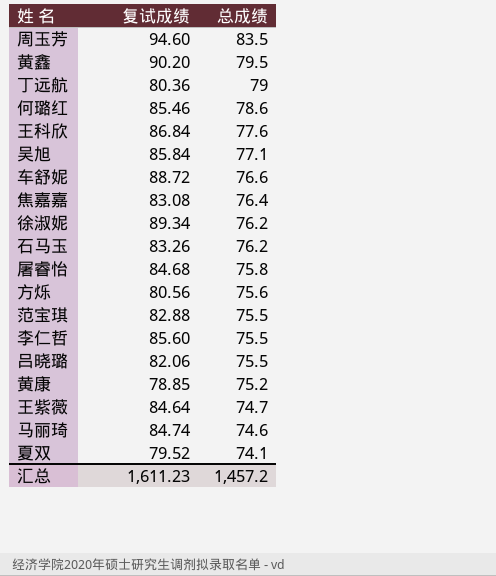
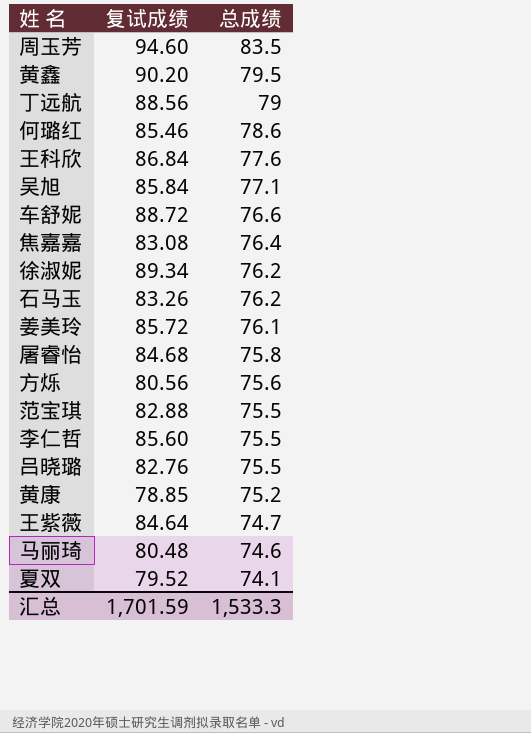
丁远航 | 复试成绩: 80.36 -> 88.56
row 姜美玲: none -> 85.72 | 76.1
吕晓璐 | 复试成绩: 82.06 -> 82.76
马丽琦 | 复试成绩: 84.74 -> 80.48
汇总 | 复试成绩: 1,611.23 -> 1,701.59
汇总 | 总成绩: 1,457.2 -> 1,533.3

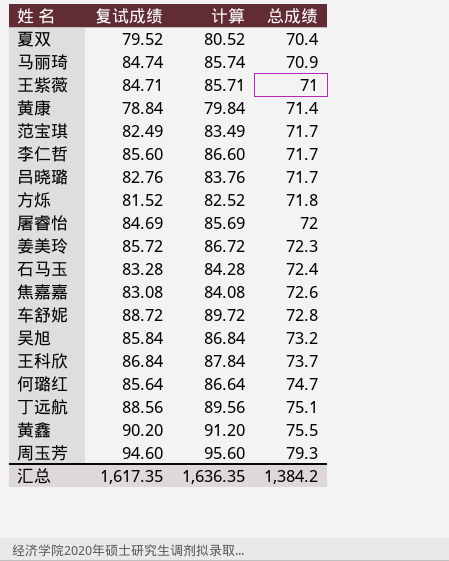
row order: 总成绩 descending -> 总成绩 ascending
column 计算 | formula: none -> [复试成绩] + 1
row 徐淑妮: 89.34 | 76.2 -> none
夏双 | 总成绩: 74.1 -> 70.4
马丽琦 | 复试成绩: 80.48 -> 84.74
马丽琦 | 总成绩: 74.6 -> 70.9
王紫薇 | 复试成绩: 84.64 -> 84.71
王紫薇 | 总成绩: 74.7 -> 71
黄康 | 复试成绩: 78.85 -> 78.84
黄康 | 总成绩: 75.2 -> 71.4
范宝琪 | 复试成绩: 82.88 -> 82.49
范宝琪 | 总成绩: 75.5 -> 71.7
李仁哲 | 总成绩: 75.5 -> 71.7
吕晓璐 | 总成绩: 75.5 -> 71.7
方烁 | 复试成绩: 80.56 -> 81.52
方烁 | 总成绩: 75.6 -> 71.8
屠睿怡 | 复试成绩: 84.68 -> 84.69
屠睿怡 | 总成绩: 75.8 -> 72
姜美玲 | 总成绩: 76.1 -> 72.3
石马玉 | 复试成绩: 83.26 -> 83.28
石马玉 | 总成绩: 76.2 -> 72.4
焦嘉嘉 | 总成绩: 76.4 -> 72.6
车舒妮 | 总成绩: 76.6 -> 72.8
吴旭 | 总成绩: 77.1 -> 73.2
王科欣 | 总成绩: 77.6 -> 73.7
何璐红 | 复试成绩: 85.46 -> 85.64
何璐红 | 总成绩: 78.6 -> 74.7
丁远航 | 总成绩: 79 -> 75.1
黄鑫 | 总成绩: 79.5 -> 75.5
周玉芳 | 总成绩: 83.5 -> 79.3
汇总 | 复试成绩: 1,701.59 -> 1,617.35
汇总 | 总成绩: 1,533.3 -> 1,384.2

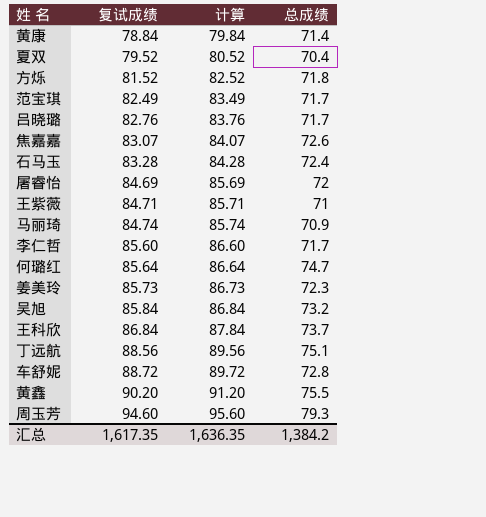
row order: 总成绩 ascending -> 复试成绩 ascending
焦嘉嘉 | 复试成绩: 83.08 -> 83.07
焦嘉嘉 | 计算: 84.08 -> 84.07
姜美玲 | 复试成绩: 85.72 -> 85.73
姜美玲 | 计算: 86.72 -> 86.73

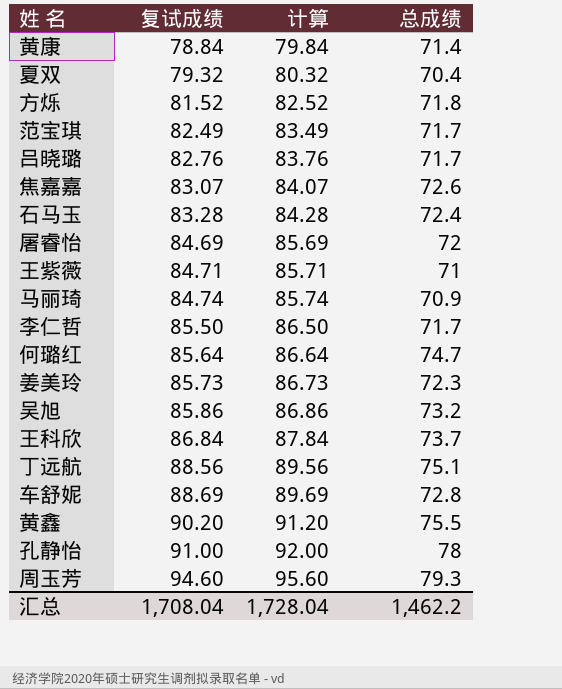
夏双 | 复试成绩: 79.52 -> 79.32
夏双 | 计算: 80.52 -> 80.32
李仁哲 | 复试成绩: 85.60 -> 85.50
李仁哲 | 计算: 86.60 -> 86.50
吴旭 | 复试成绩: 85.84 -> 85.86
吴旭 | 计算: 86.84 -> 86.86
车舒妮 | 复试成绩: 88.72 -> 88.69
车舒妮 | 计算: 89.72 -> 89.69
row 孔静怡: none -> 91.00 | 92.00 | 78
汇总 | 复试成绩: 1,617.35 -> 1,708.04
汇总 | 计算: 1,636.35 -> 1,728.04
汇总 | 总成绩: 1,384.2 -> 1,462.2

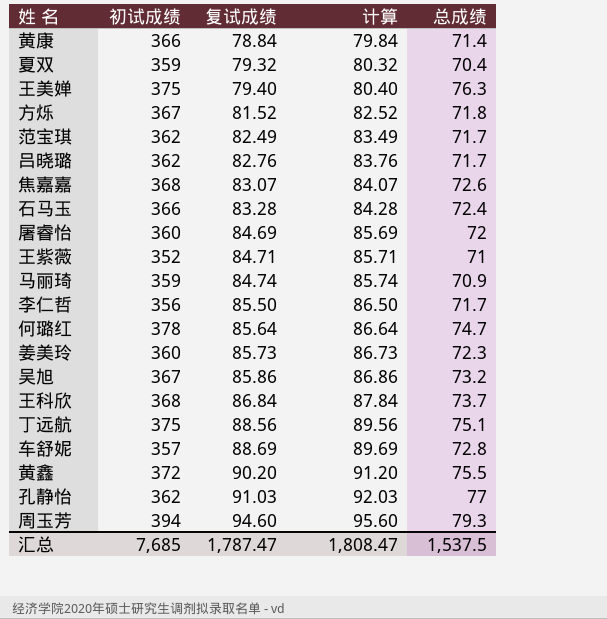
column 初试成绩 | position: none -> 2
row 王美婵: none -> 375 | 79.40 | 80.40 | 76.3
孔静怡 | 复试成绩: 91.00 -> 91.03
孔静怡 | 计算: 92.00 -> 92.03
孔静怡 | 总成绩: 78 -> 77
汇总 | 复试成绩: 1,708.04 -> 1,787.47
汇总 | 计算: 1,728.04 -> 1,808.47
汇总 | 总成绩: 1,462.2 -> 1,537.5

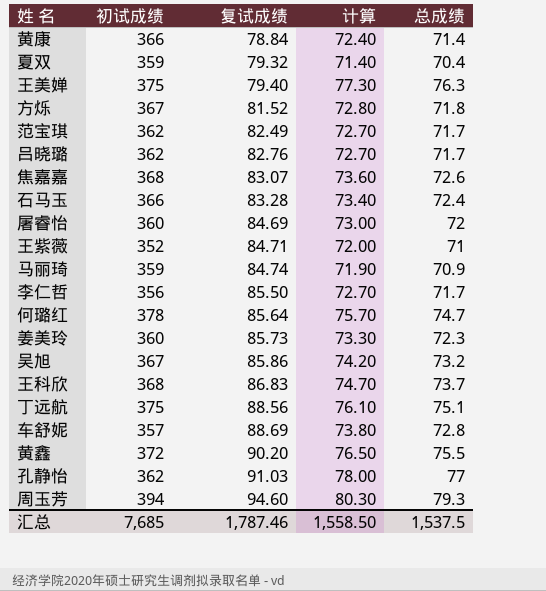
column 计算 | formula: [复试成绩] + 1 -> [总成绩] + 1
王科欣 | 复试成绩: 86.84 -> 86.83
汇总 | 复试成绩: 1,787.47 -> 1,787.46
汇总 | 计算: 1,808.47 -> 1,558.50

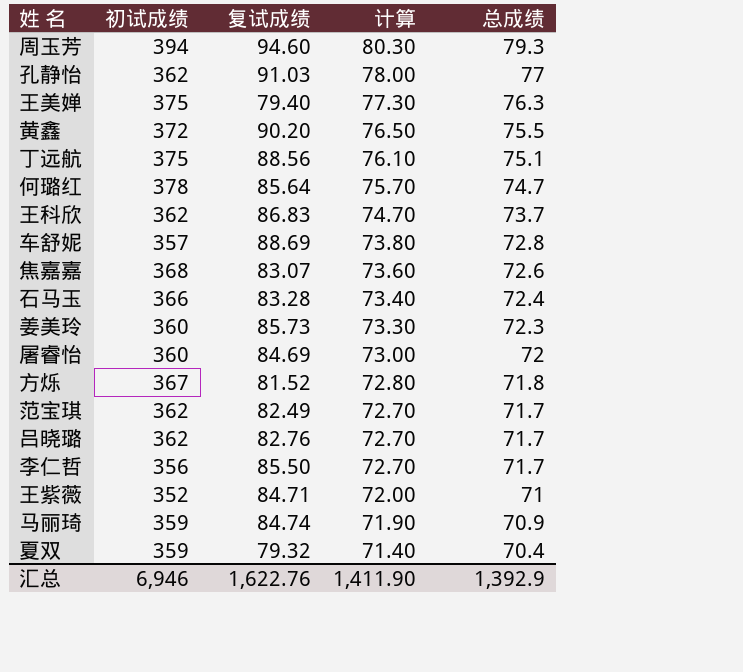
row order: 复试成绩 ascending -> 计算 descending
row 黄康: 366 | 78.84 | 72.40 | 71.4 -> none
row 吴旭: 367 | 85.86 | 74.20 | 73.2 -> none
王科欣 | 初试成绩: 368 -> 362
汇总 | 初试成绩: 7,685 -> 6,946
汇总 | 复试成绩: 1,787.46 -> 1,622.76
汇总 | 计算: 1,558.50 -> 1,411.90
汇总 | 总成绩: 1,537.5 -> 1,392.9

